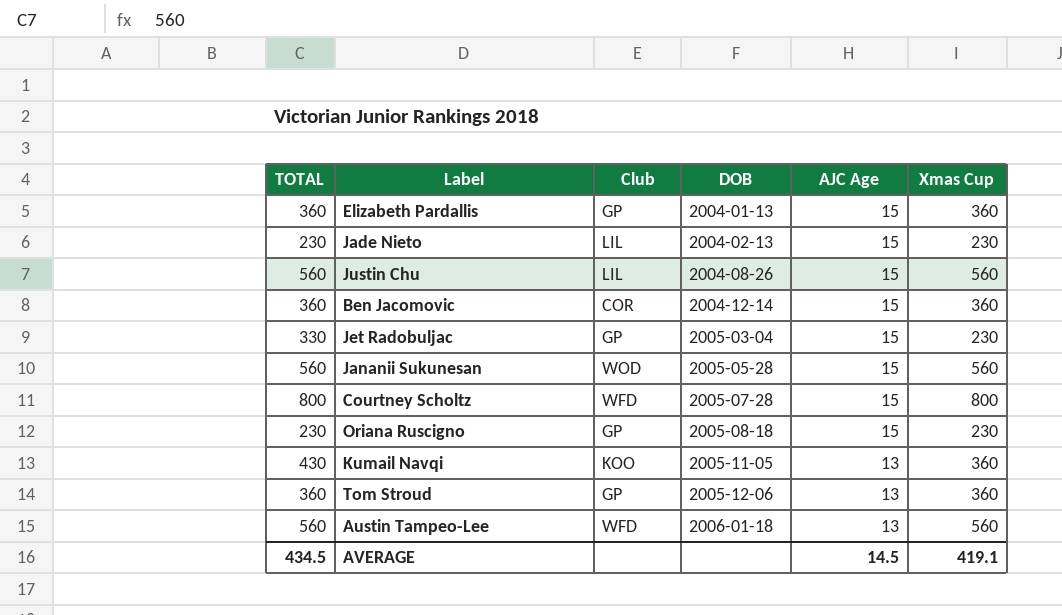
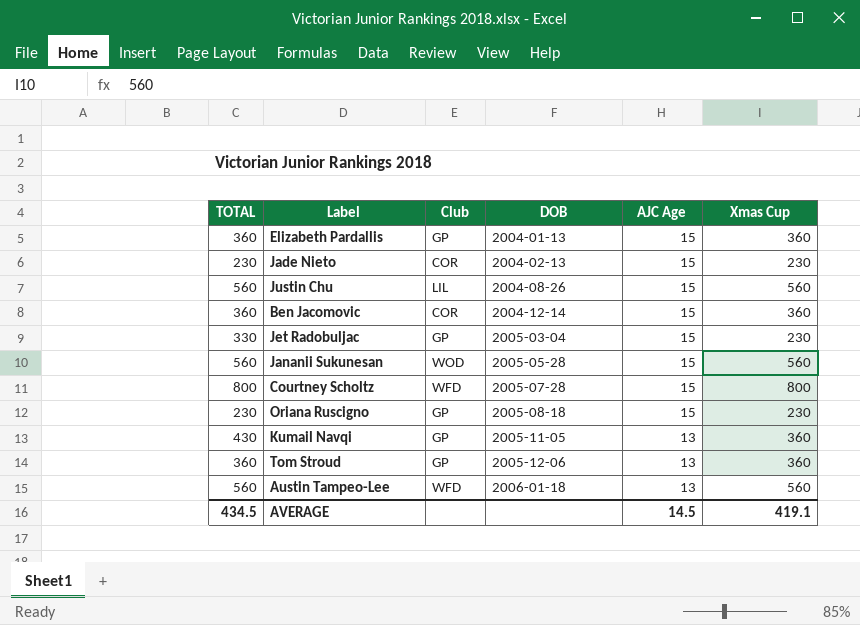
Jade Nieto | Club: LIL -> COR
Kumail Navqi | Club: KOO -> GP

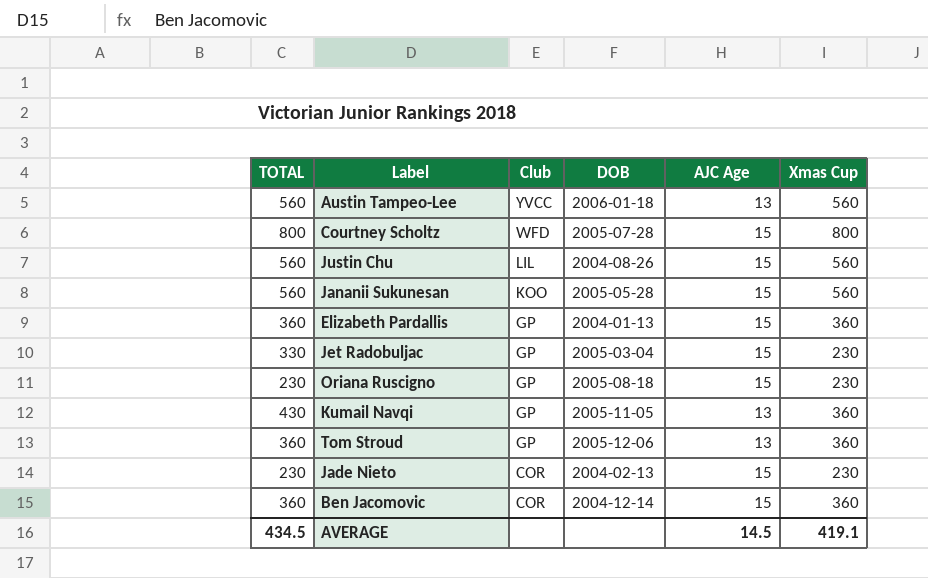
row order: DOB ascending -> Club descending
Austin Tampeo-Lee | Club: WFD -> YVCC
Jananii Sukunesan | Club: WOD -> KOO

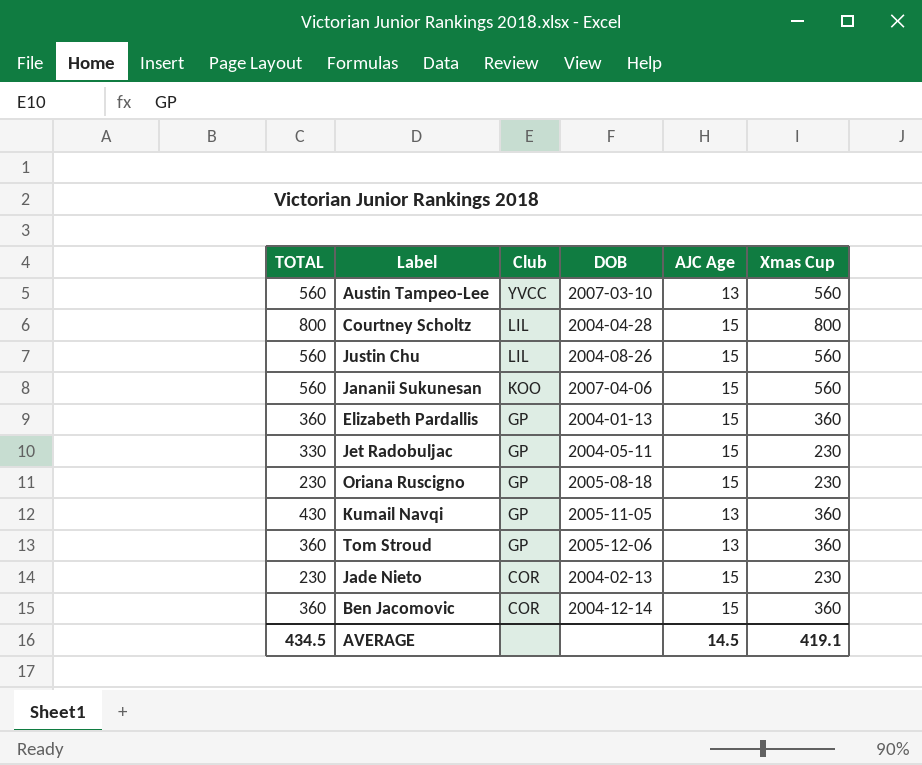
Austin Tampeo-Lee | DOB: 2006-01-18 -> 2007-03-10
Courtney Scholtz | Club: WFD -> LIL
Courtney Scholtz | DOB: 2005-07-28 -> 2004-04-28
Jananii Sukunesan | DOB: 2005-05-28 -> 2007-04-06
Jet Radobuljac | DOB: 2005-03-04 -> 2004-05-11

